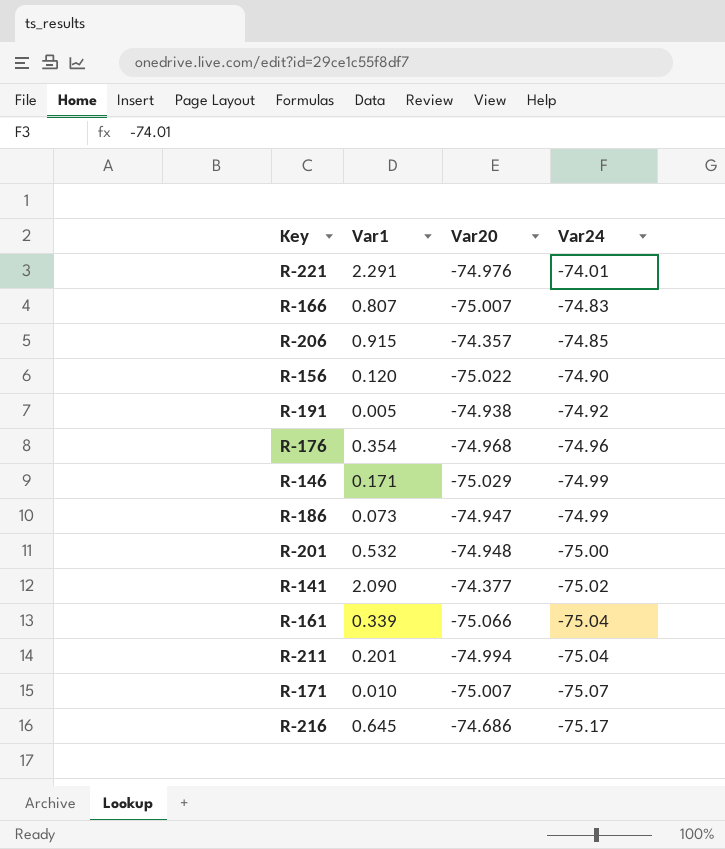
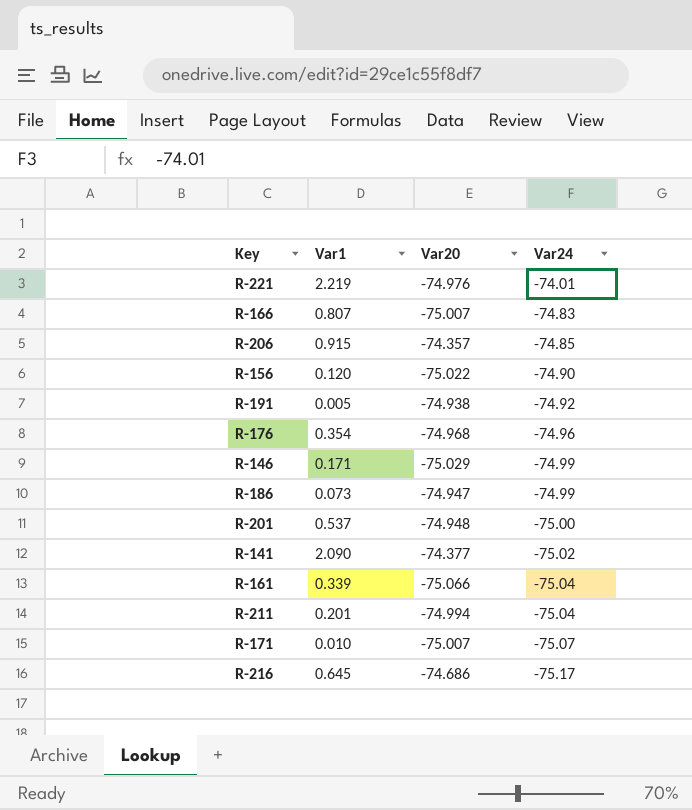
R-221 | Var1: 2.291 -> 2.219
R-201 | Var1: 0.532 -> 0.537

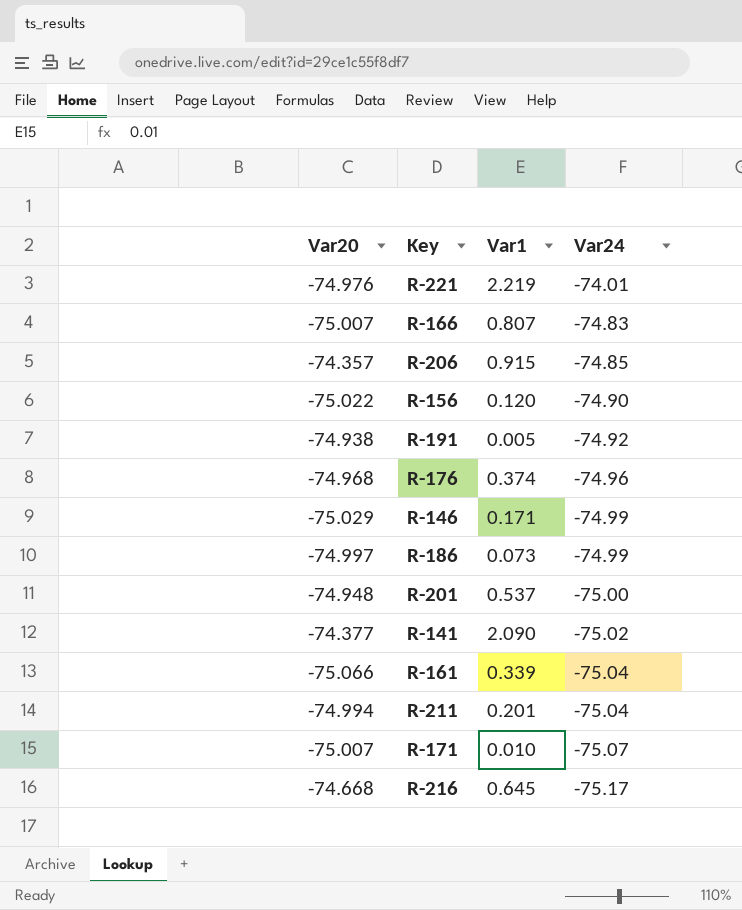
column Var20 | position: 3 -> 1
R-176 | Var1: 0.354 -> 0.374
R-186 | Var20: -74.947 -> -74.997
R-216 | Var20: -74.686 -> -74.668

